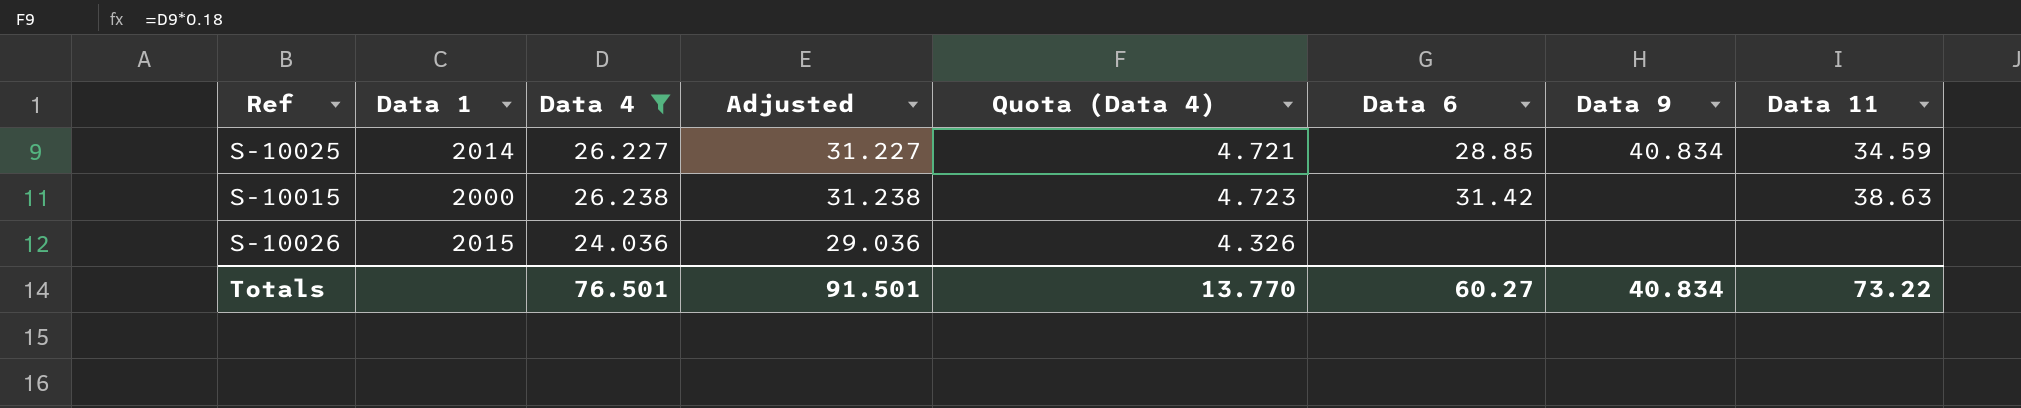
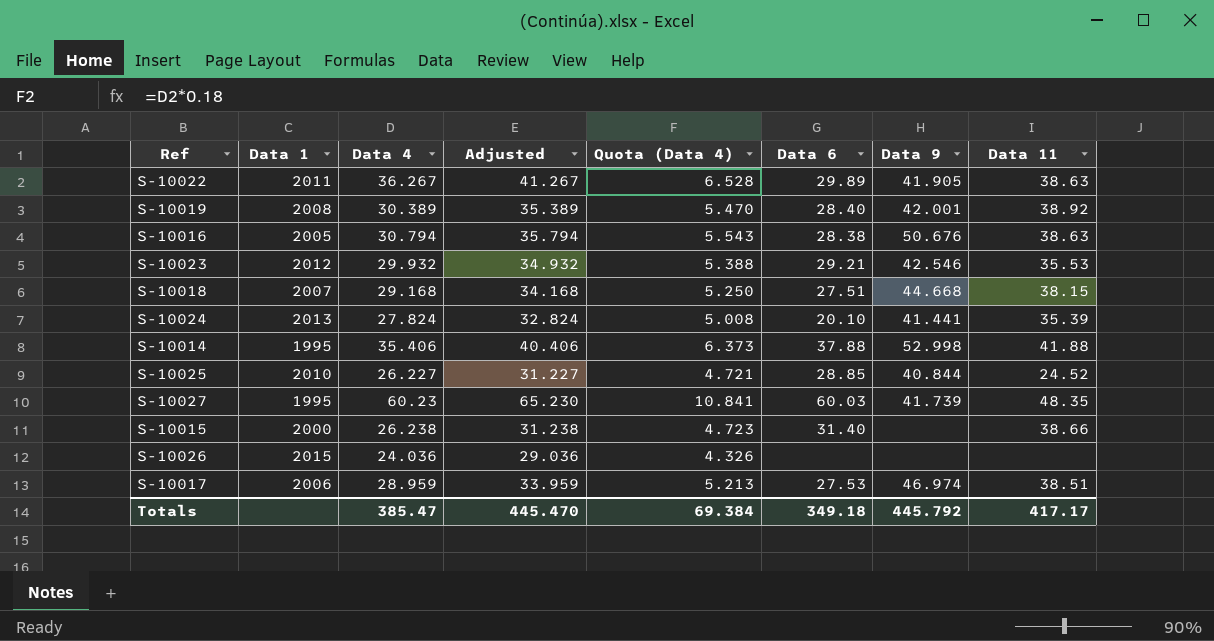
filter: Data 4 <= 26.238 -> none
S-10025 | Data 1: 2014 -> 2010
S-10025 | Data 9: 40.834 -> 40.844
S-10025 | Data 11: 34.59 -> 24.52
S-10015 | Data 6: 31.42 -> 31.40
S-10015 | Data 11: 38.63 -> 38.66
Totals | Data 4: 76.501 -> 385.47
Totals | Adjusted: 91.501 -> 445.470
Totals | Quota (Data 4): 13.770 -> 69.384
Totals | Data 6: 60.27 -> 349.18
Totals | Data 9: 40.834 -> 445.792
Totals | Data 11: 73.22 -> 417.17

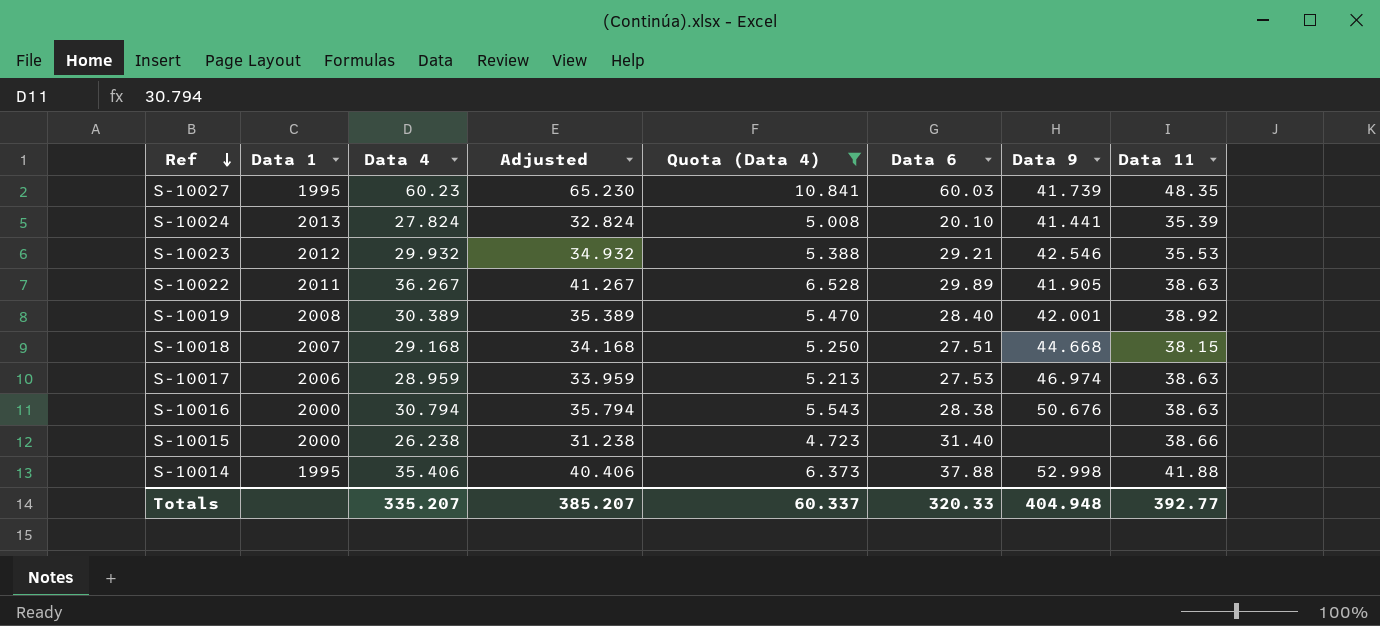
filter: none -> Quota (Data 4) >= 4.723
row order: none -> Ref descending
S-10017 | Data 11: 38.51 -> 38.63
S-10016 | Data 1: 2005 -> 2000
Totals | Data 4: 385.47 -> 335.207
Totals | Adjusted: 445.470 -> 385.207
Totals | Quota (Data 4): 69.384 -> 60.337
Totals | Data 6: 349.18 -> 320.33
Totals | Data 9: 445.792 -> 404.948
Totals | Data 11: 417.17 -> 392.77

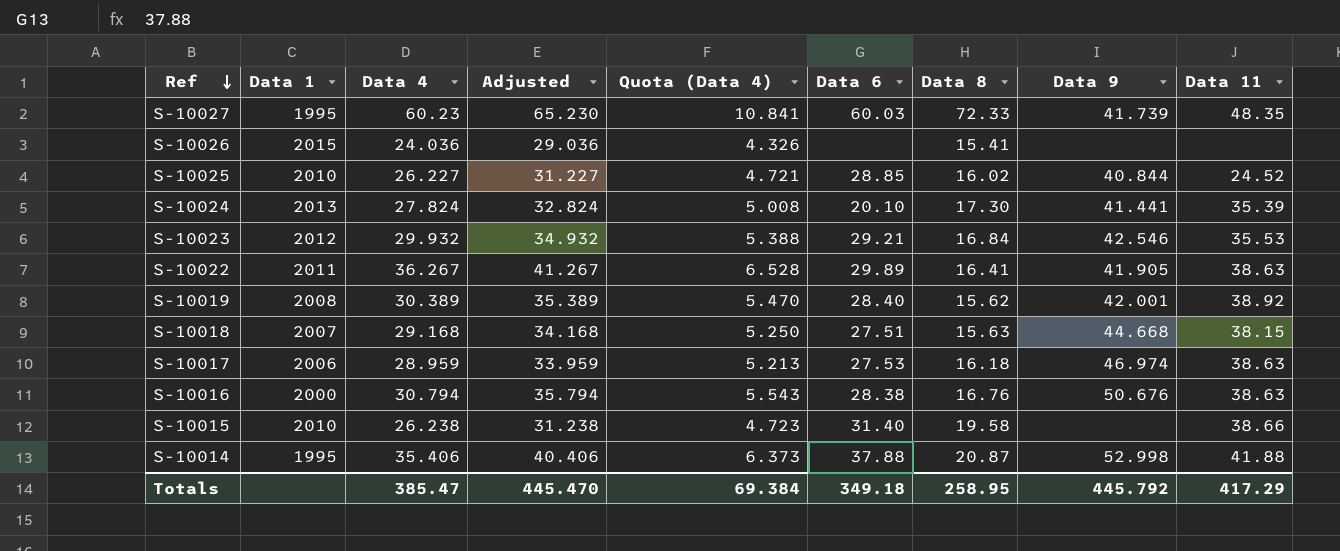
filter: Quota (Data 4) >= 4.723 -> none
column Data 8 | position: none -> 7
S-10015 | Data 1: 2000 -> 2010
Totals | Data 4: 335.207 -> 385.47
Totals | Adjusted: 385.207 -> 445.470
Totals | Quota (Data 4): 60.337 -> 69.384
Totals | Data 6: 320.33 -> 349.18
Totals | Data 9: 404.948 -> 445.792
Totals | Data 11: 392.77 -> 417.29

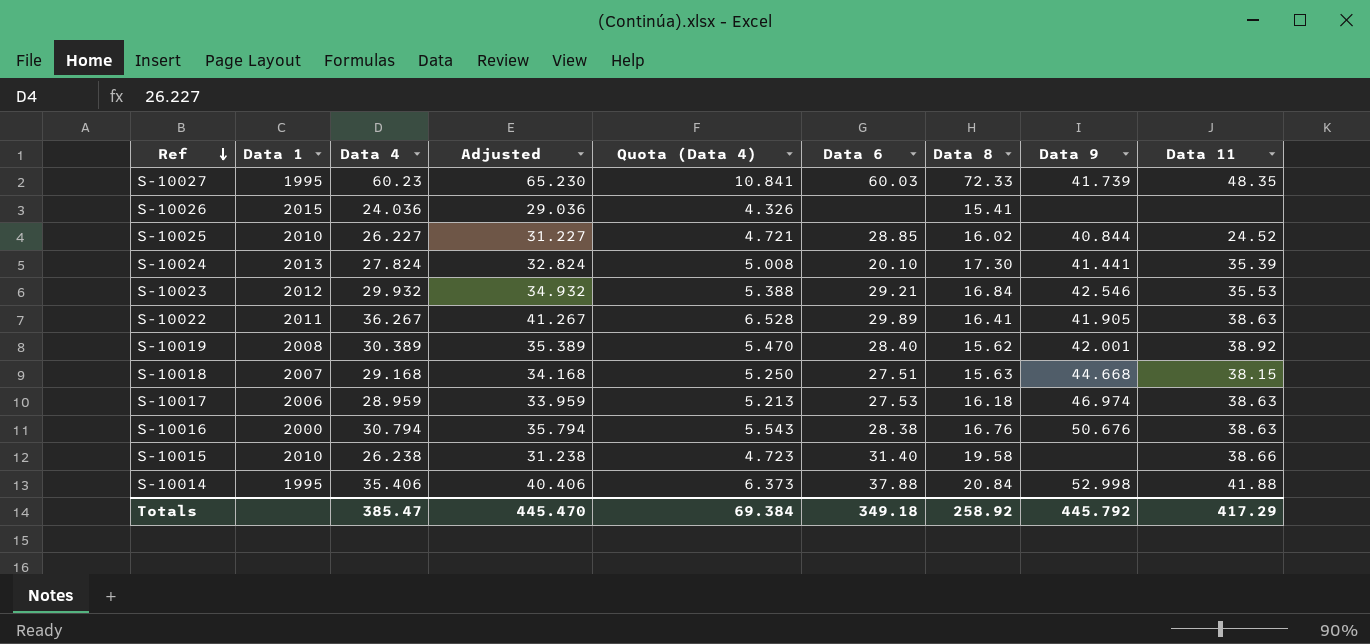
S-10014 | Data 8: 20.87 -> 20.84
Totals | Data 8: 258.95 -> 258.92

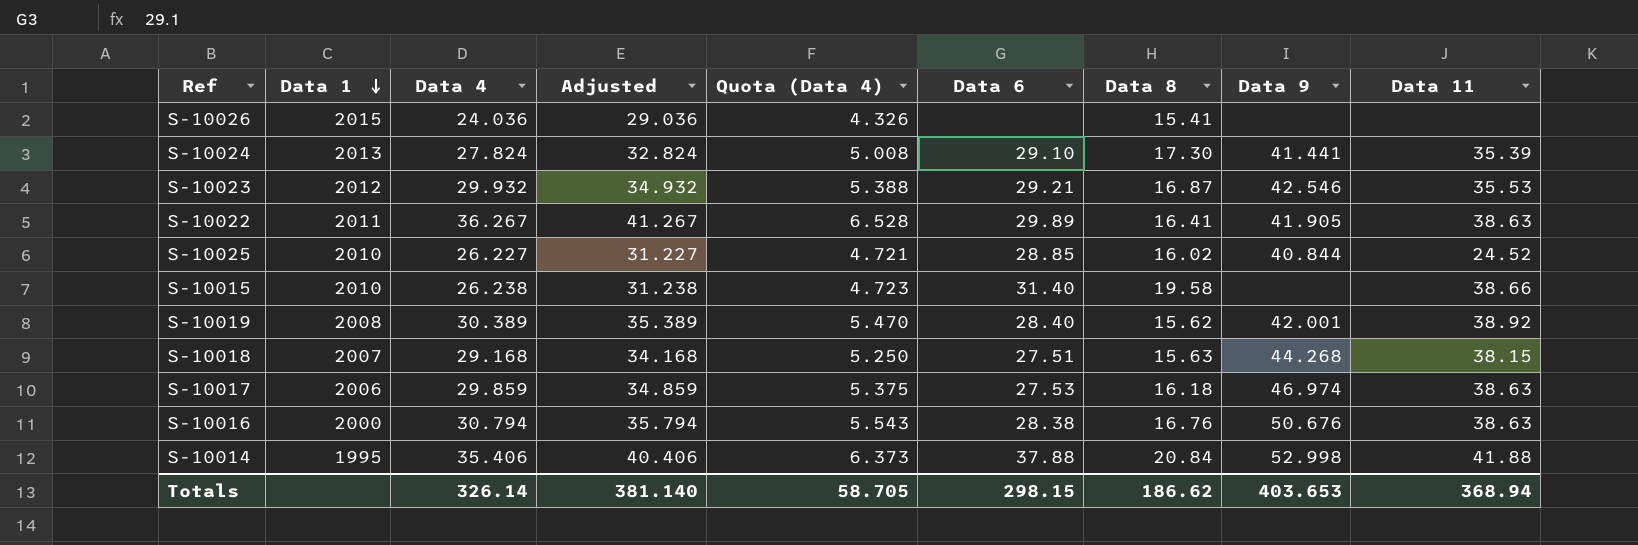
row order: Ref descending -> Data 1 descending
row S-10027: 1995 | 60.23 | 65.230 | 10.841 | 60.03 | 72.33 | 41.739 | 48.35 -> none
S-10024 | Data 6: 20.10 -> 29.10
S-10023 | Data 8: 16.84 -> 16.87
S-10018 | Data 9: 44.668 -> 44.268
S-10017 | Data 4: 28.959 -> 29.859
S-10017 | Adjusted: 33.959 -> 34.859
S-10017 | Quota (Data 4): 5.213 -> 5.375
Totals | Data 4: 385.47 -> 326.14
Totals | Adjusted: 445.470 -> 381.140
Totals | Quota (Data 4): 69.384 -> 58.705
Totals | Data 6: 349.18 -> 298.15
Totals | Data 8: 258.92 -> 186.62
Totals | Data 9: 445.792 -> 403.653
Totals | Data 11: 417.29 -> 368.94

